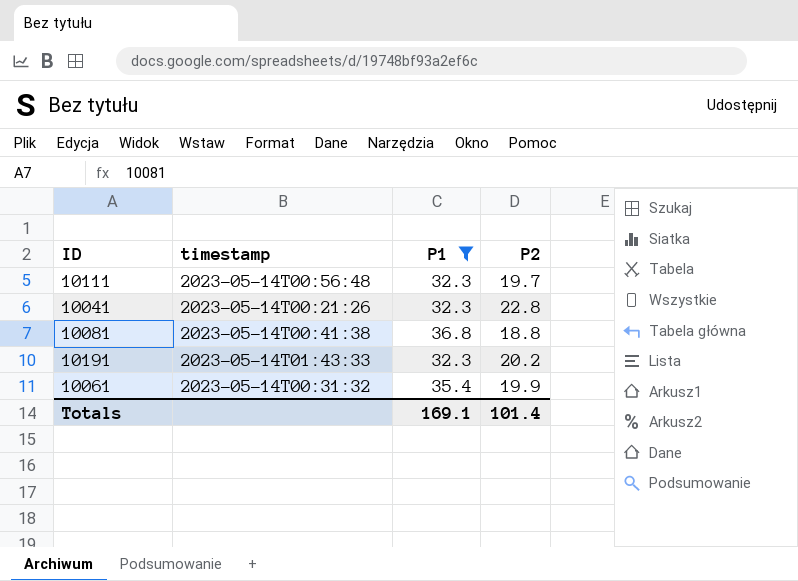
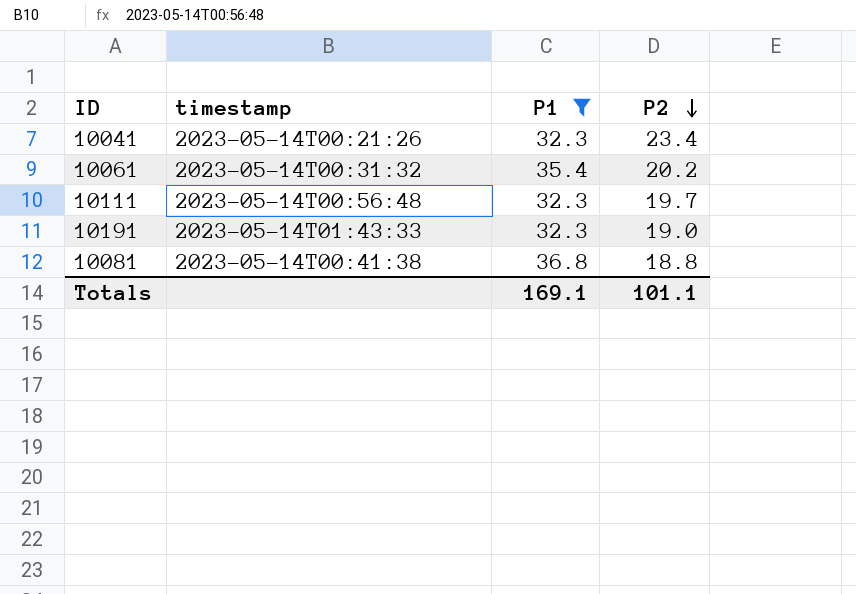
row order: none -> P2 descending
10041 | P2: 22.8 -> 23.4
10061 | P2: 19.9 -> 20.2
10191 | P2: 20.2 -> 19.0
Totals | P2: 101.4 -> 101.1

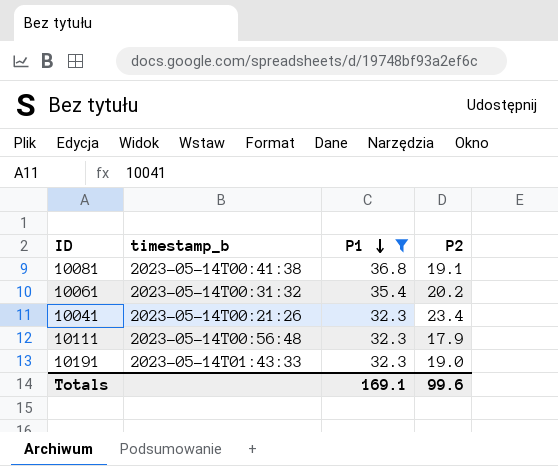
row order: P2 descending -> P1 descending
column name: timestamp -> timestamp_b
10081 | P2: 18.8 -> 19.1
10111 | P2: 19.7 -> 17.9
Totals | P2: 101.1 -> 99.6

